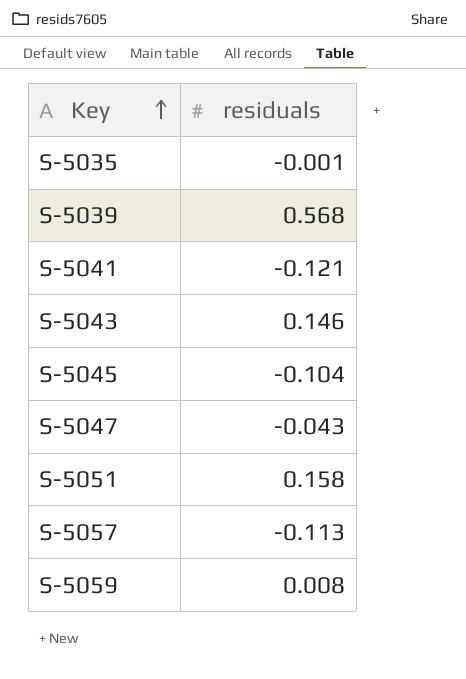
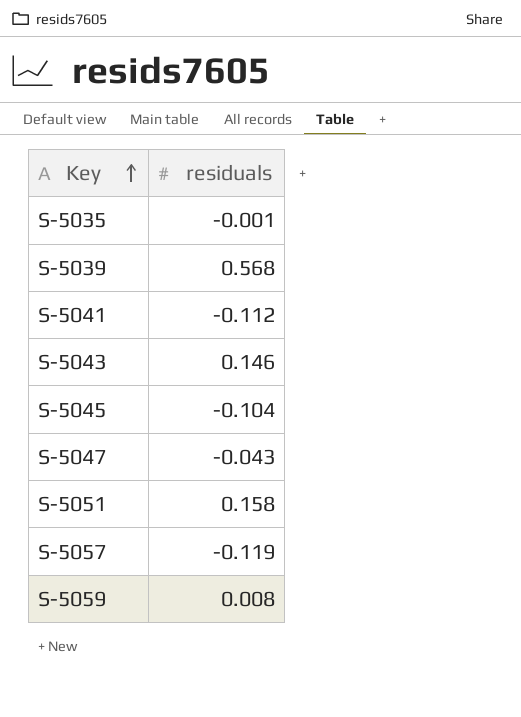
S-5041 | residuals: -0.121 -> -0.112
S-5057 | residuals: -0.113 -> -0.119

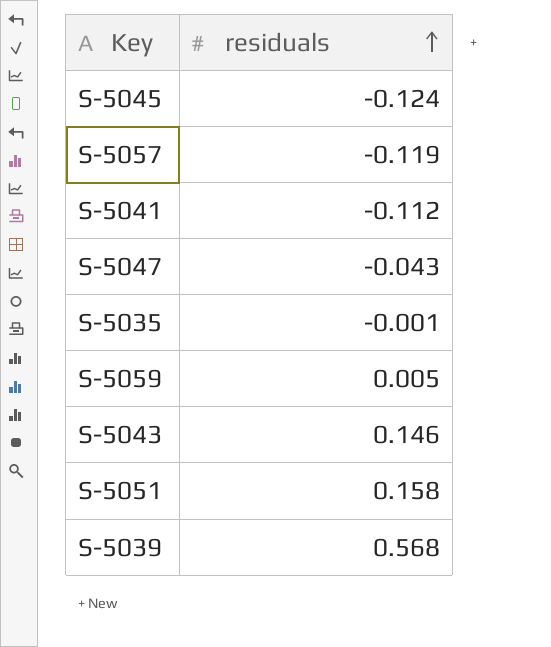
row order: Key ascending -> residuals ascending
S-5045 | residuals: -0.104 -> -0.124
S-5059 | residuals: 0.008 -> 0.005

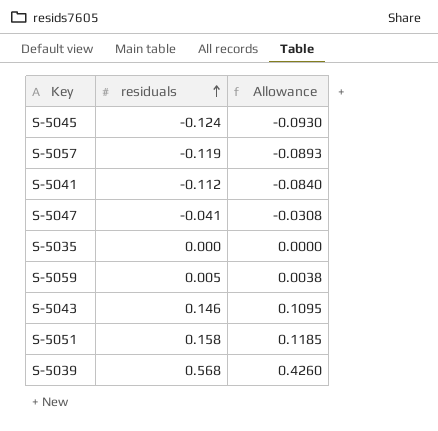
column Allowance | formula: none -> [residuals] * 0.75
S-5047 | residuals: -0.043 -> -0.041
S-5035 | residuals: -0.001 -> 0.000

